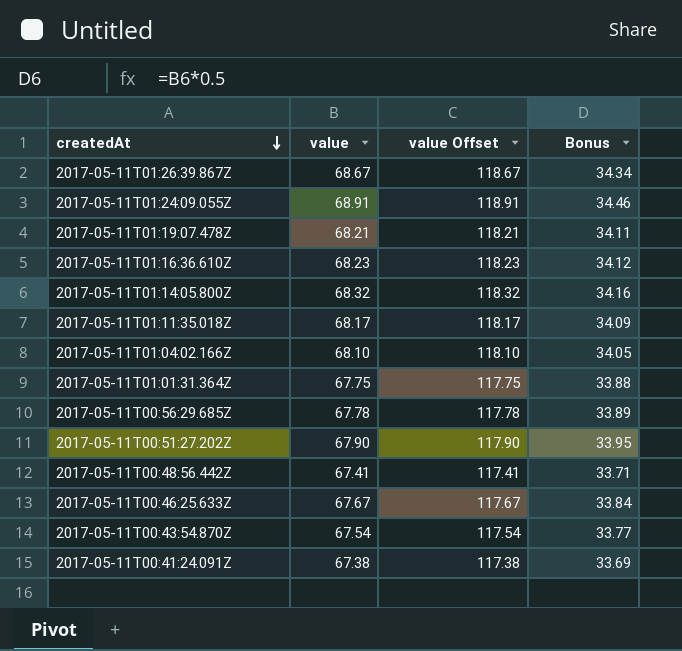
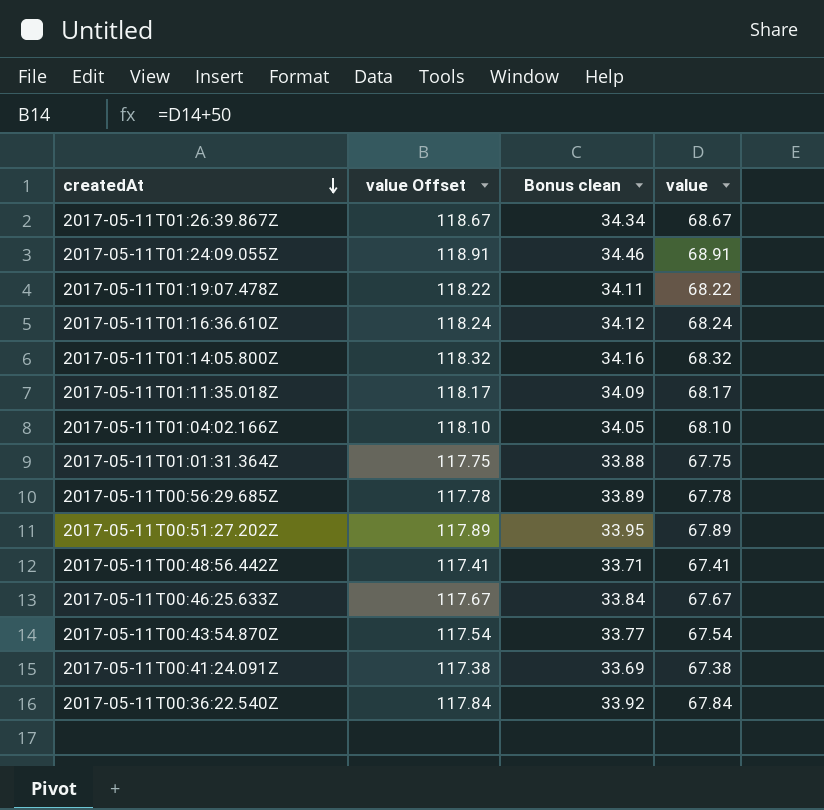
column name: Bonus -> Bonus clean
column value | position: 2 -> 4
2017-05-11T01:19:07.478Z | value Offset: 118.21 -> 118.22
2017-05-11T01:19:07.478Z | value: 68.21 -> 68.22
2017-05-11T01:16:36.610Z | value Offset: 118.23 -> 118.24
2017-05-11T01:16:36.610Z | value: 68.23 -> 68.24
2017-05-11T00:51:27.202Z | value Offset: 117.90 -> 117.89
2017-05-11T00:51:27.202Z | value: 67.90 -> 67.89
row 2017-05-11T00:36:22.540Z: none -> 117.84 | 33.92 | 67.84

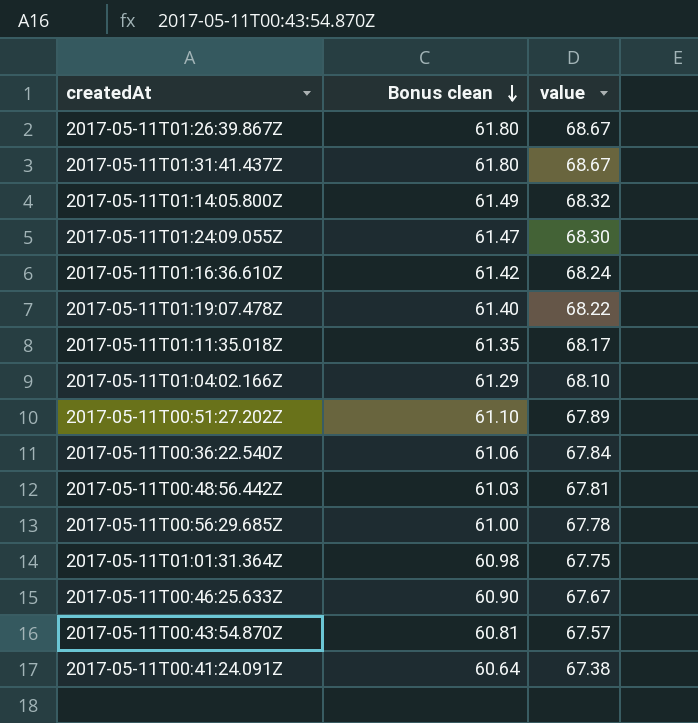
row order: createdAt descending -> Bonus clean descending
column value Offset | formula: [value] + 50 -> none
column Bonus clean | formula: [value] * 0.5 -> [value] * 0.9
row 2017-05-11T01:31:41.437Z: none -> 61.80 | 68.67
2017-05-11T01:24:09.055Z | value: 68.91 -> 68.30
2017-05-11T00:48:56.442Z | value: 67.41 -> 67.81
2017-05-11T00:43:54.870Z | value: 67.54 -> 67.57

